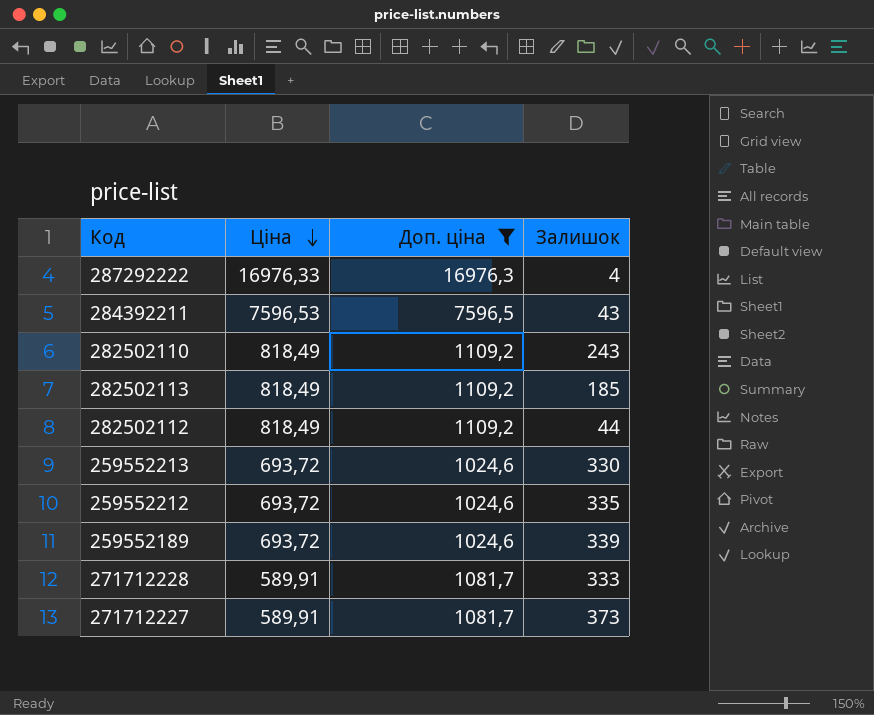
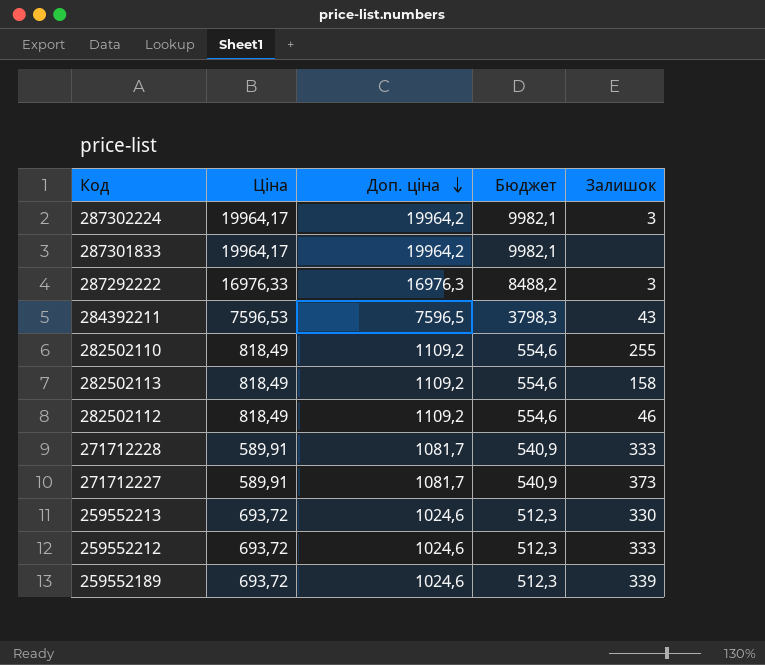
filter: Доп. ціна != 19964,2 -> none
row order: Ціна descending -> Доп. ціна descending
column Бюджет | formula: none -> [Доп. ціна] * 0,5
287292222 | Залишок: 4 -> 3
282502110 | Залишок: 243 -> 255
282502113 | Залишок: 185 -> 158
282502112 | Залишок: 44 -> 46
259552212 | Залишок: 335 -> 333

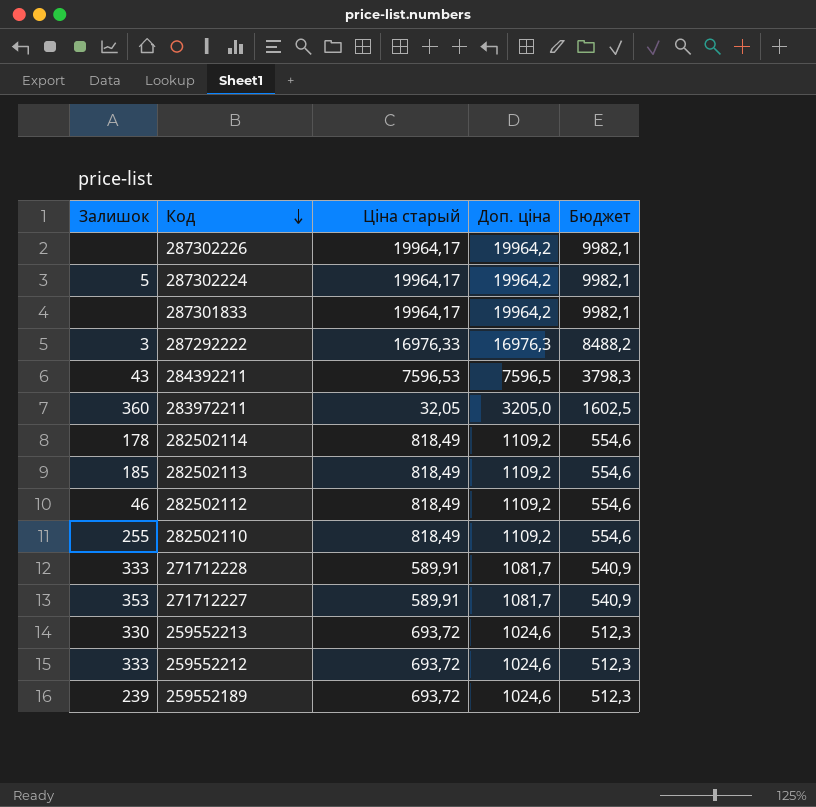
row order: Доп. ціна descending -> Код descending
column Залишок | position: 5 -> 1
column name: Ціна -> Ціна старый
row 287302226: none -> none | 19964,17 | 19964,2 | 9982,1
287302224 | Залишок: 3 -> 5
row 283972211: none -> 360 | 32,05 | 3205,0 | 1602,5
row 282502114: none -> 178 | 818,49 | 1109,2 | 554,6
282502113 | Залишок: 158 -> 185
271712227 | Залишок: 373 -> 353
259552189 | Залишок: 339 -> 239

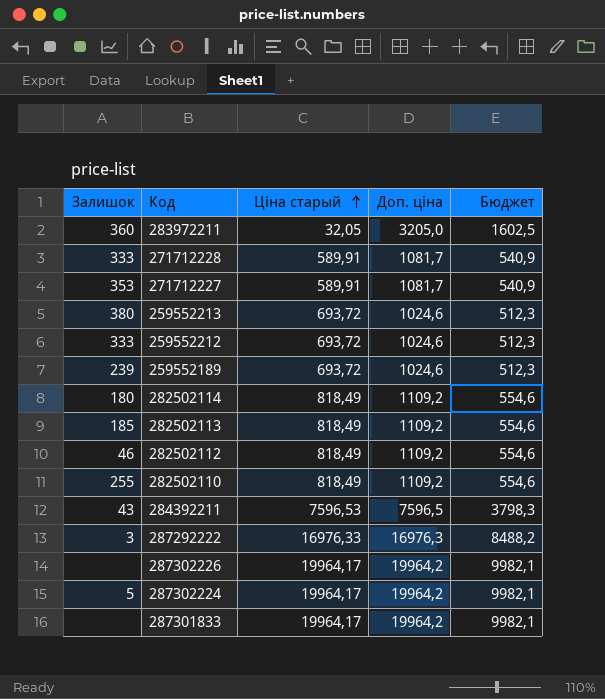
row order: Код descending -> Ціна старый ascending
259552213 | Залишок: 330 -> 380
282502114 | Залишок: 178 -> 180

